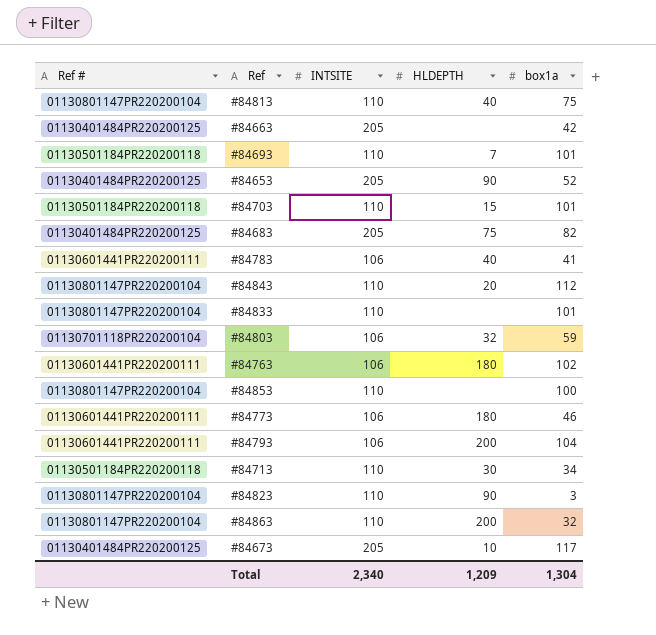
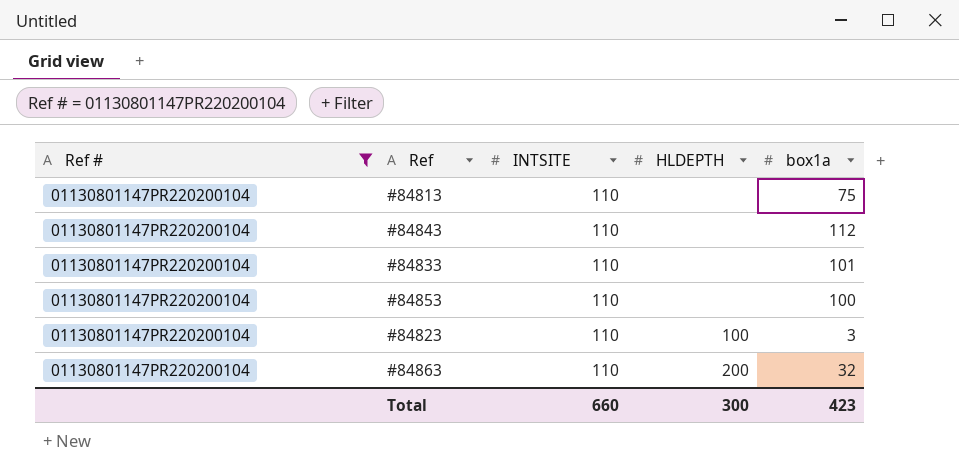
filter: none -> Ref # = 01130801147PR220200104
#84813 | HLDEPTH: 40 -> none
#84843 | HLDEPTH: 20 -> none
#84823 | HLDEPTH: 90 -> 100
Total | INTSITE: 2,340 -> 660
Total | HLDEPTH: 1,209 -> 300
Total | box1a: 1,304 -> 423

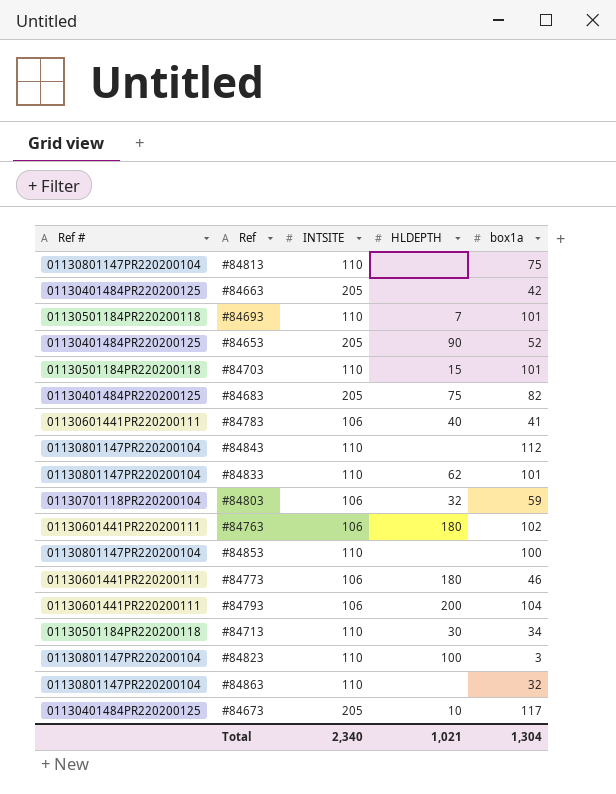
filter: Ref # = 01130801147PR220200104 -> none
#84833 | HLDEPTH: none -> 62
#84863 | HLDEPTH: 200 -> none
Total | INTSITE: 660 -> 2,340
Total | HLDEPTH: 300 -> 1,021
Total | box1a: 423 -> 1,304

